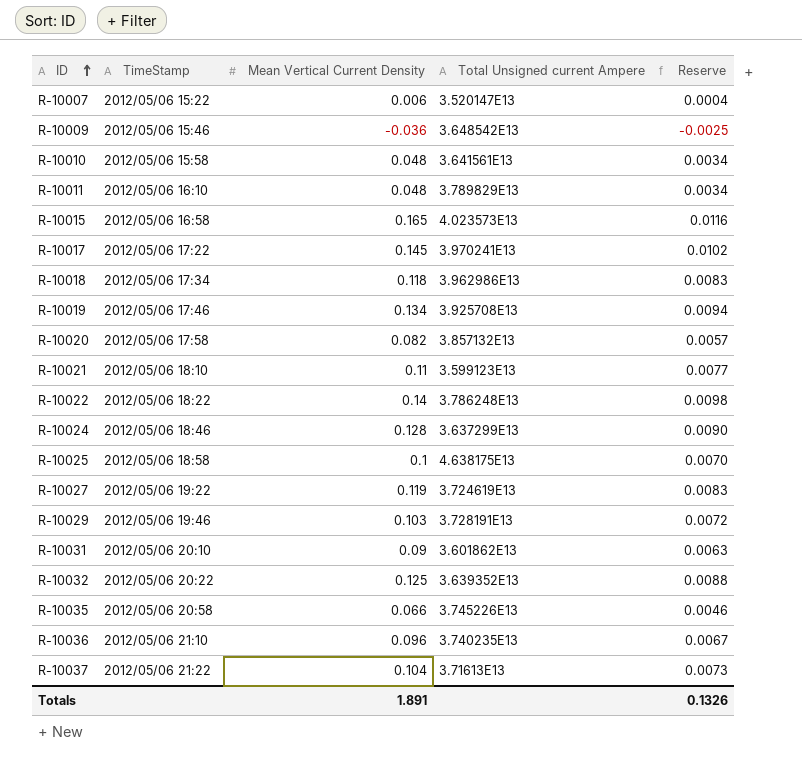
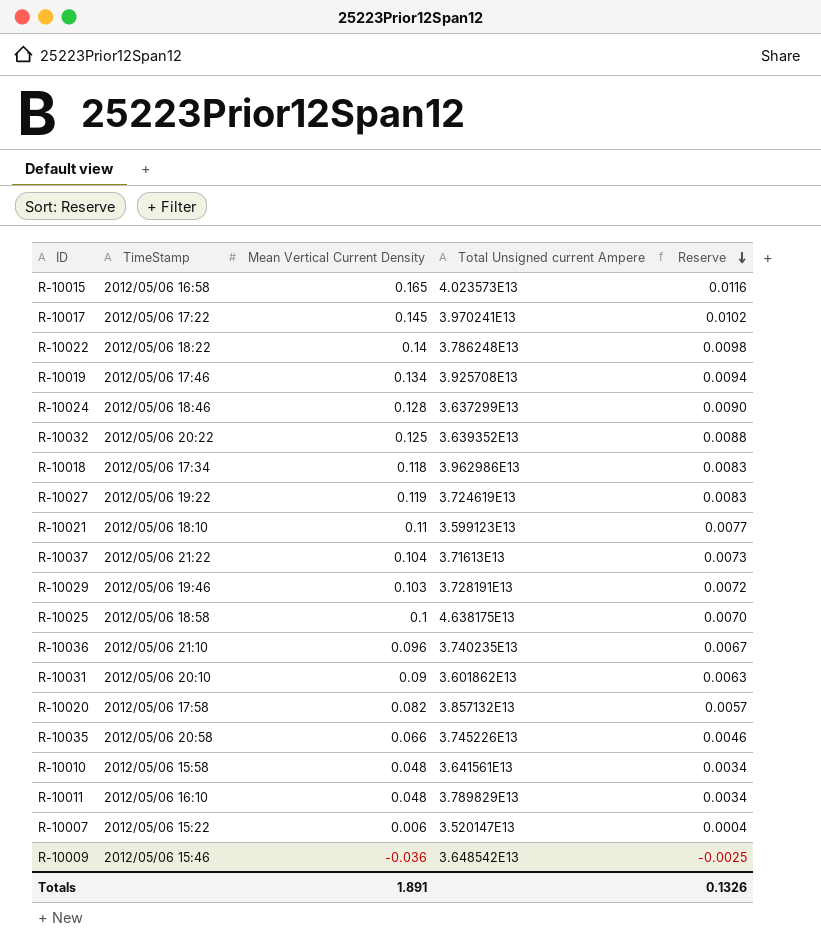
row order: ID ascending -> Reserve descending

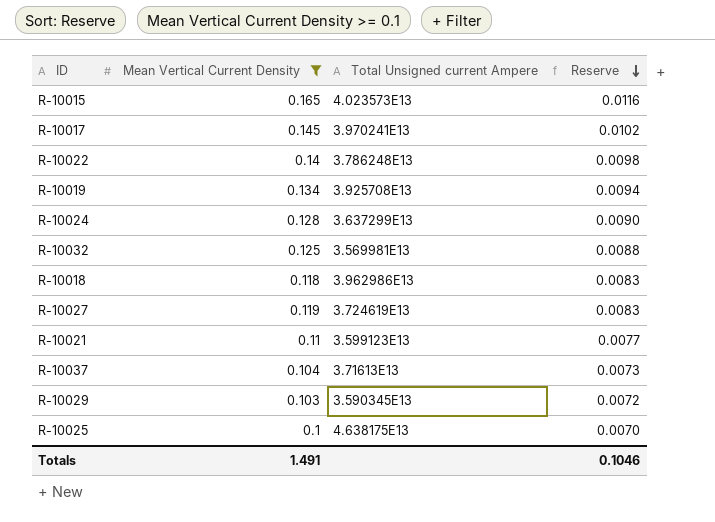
filter: none -> Mean Vertical Current Density >= 0.1
column TimeStamp | position: 2 -> none
R-10032 | Total Unsigned current Ampere: 3.639352E13 -> 3.569981E13
R-10029 | Total Unsigned current Ampere: 3.728191E13 -> 3.590345E13
Totals | Mean Vertical Current Density: 1.891 -> 1.491
Totals | Reserve: 0.1326 -> 0.1046

